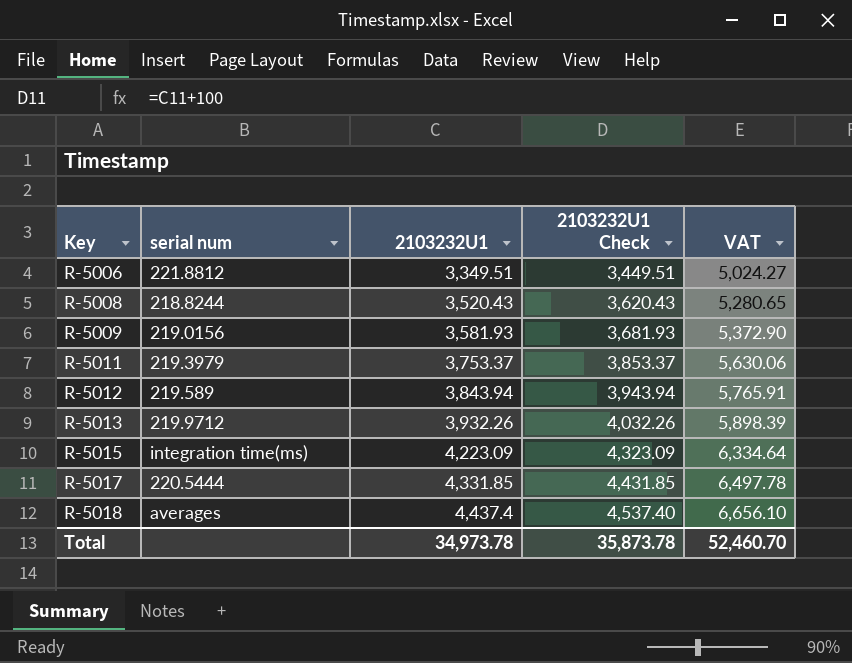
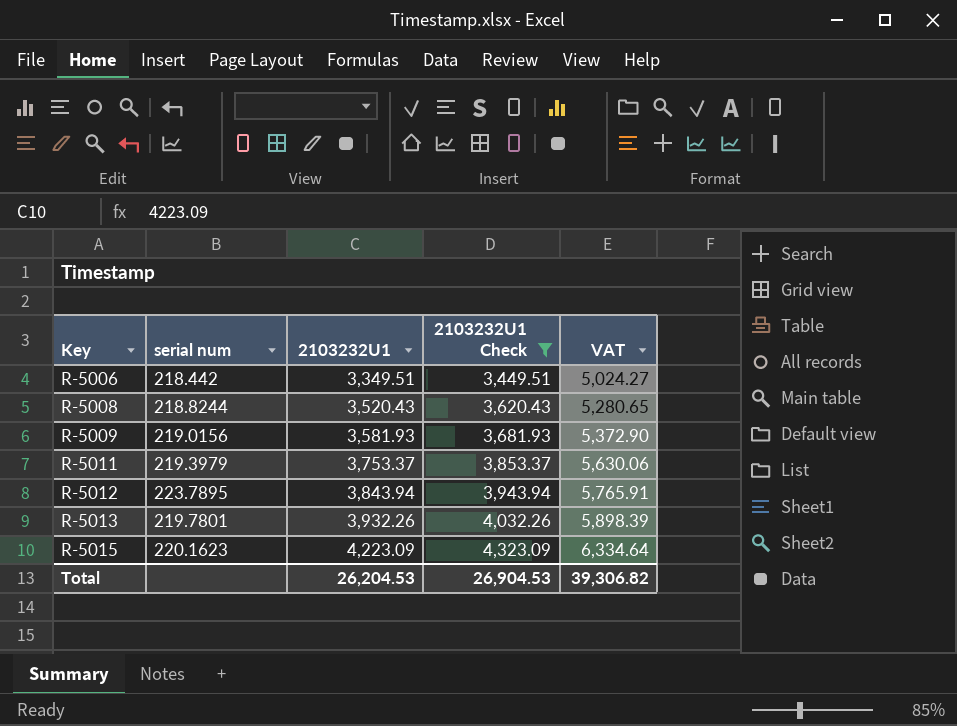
filter: none -> 2103232U1 Check <= 4,323.09
R-5006 | serial num: 221.8812 -> 218.442
R-5012 | serial num: 219.589 -> 223.7895
R-5013 | serial num: 219.9712 -> 219.7801
R-5015 | serial num: integration time(ms) -> 220.1623
Total | 2103232U1: 34,973.78 -> 26,204.53
Total | 2103232U1 Check: 35,873.78 -> 26,904.53
Total | VAT: 52,460.70 -> 39,306.82

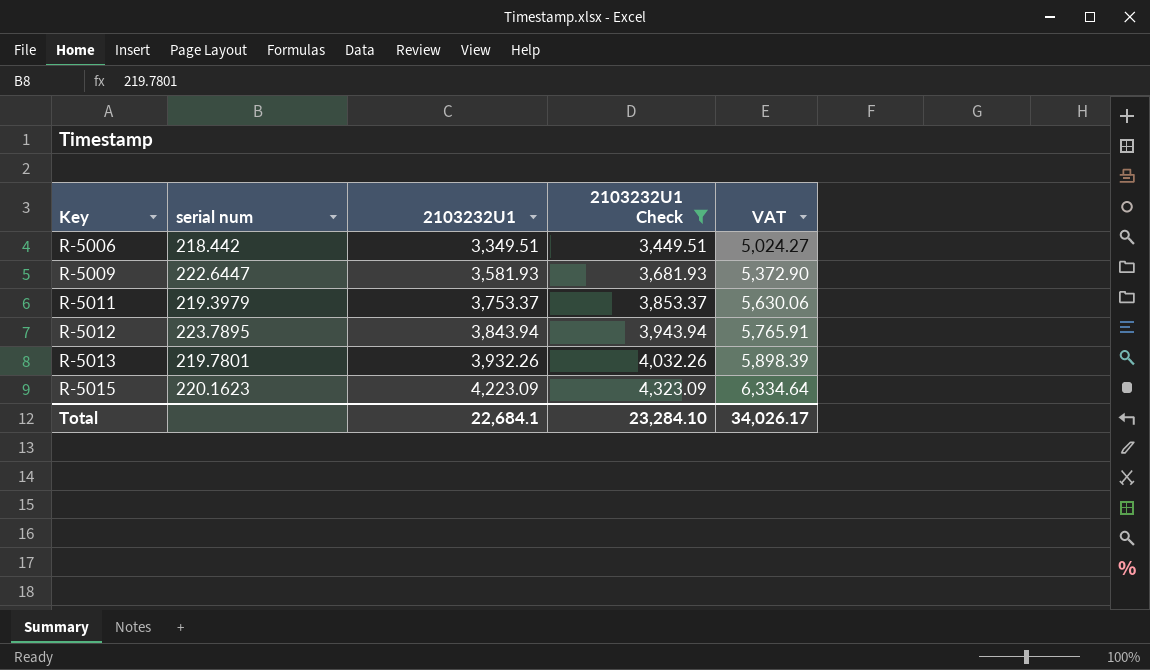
row R-5008: 218.8244 | 3,520.43 | 3,620.43 | 5,280.65 -> none
R-5009 | serial num: 219.0156 -> 222.6447
Total | 2103232U1: 26,204.53 -> 22,684.1
Total | 2103232U1 Check: 26,904.53 -> 23,284.10
Total | VAT: 39,306.82 -> 34,026.17

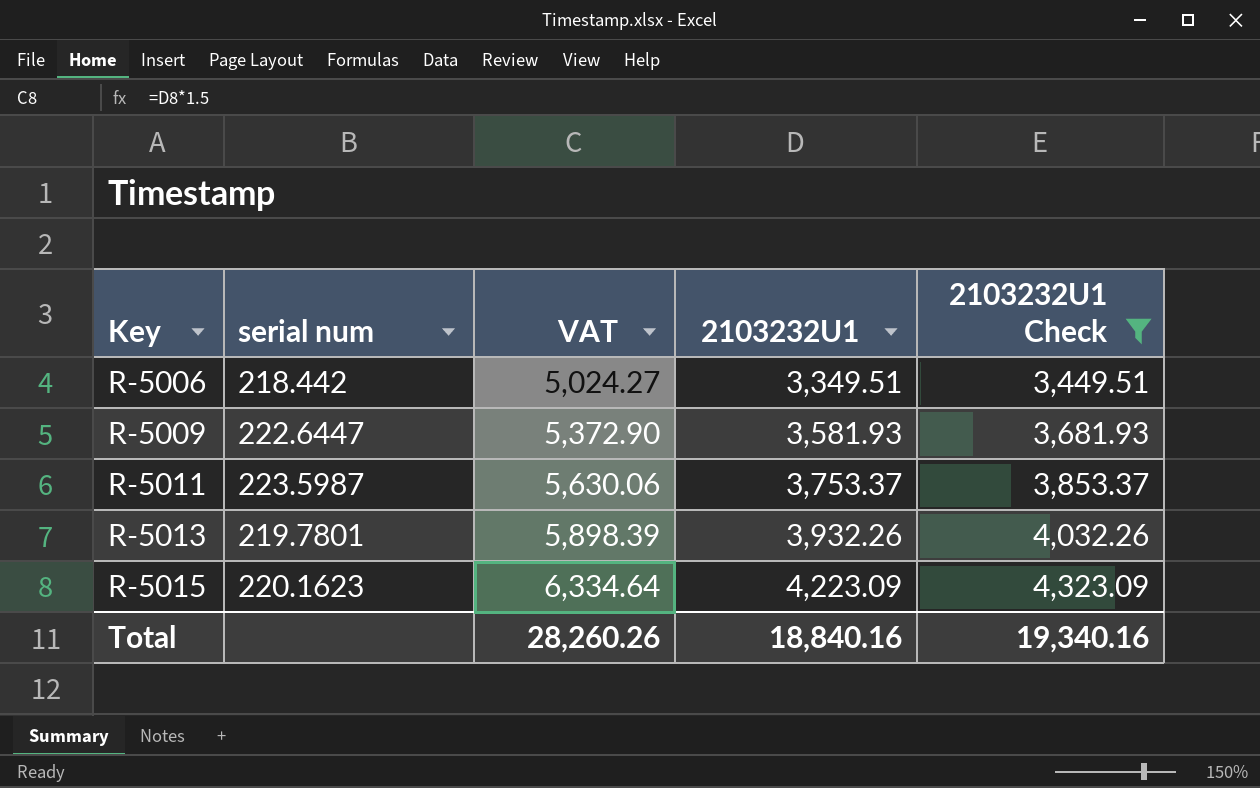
column VAT | position: 5 -> 3
row R-5012: 223.7895 | 3,843.94 | 3,943.94 | 5,765.91 -> none
R-5011 | serial num: 219.3979 -> 223.5987
Total | VAT: 34,026.17 -> 28,260.26
Total | 2103232U1: 22,684.1 -> 18,840.16
Total | 2103232U1 Check: 23,284.10 -> 19,340.16

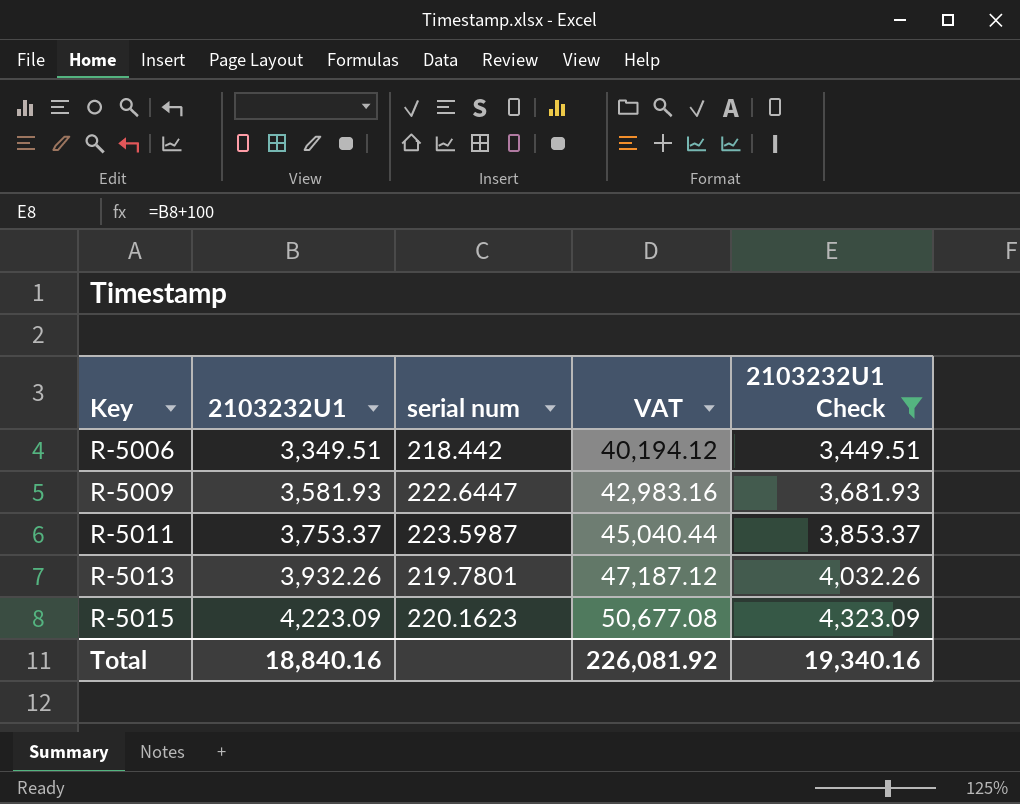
column 2103232U1 | position: 4 -> 2
column VAT | formula: [2103232U1] * 1.5 -> [2103232U1] * 12
Total | VAT: 28,260.26 -> 226,081.92

